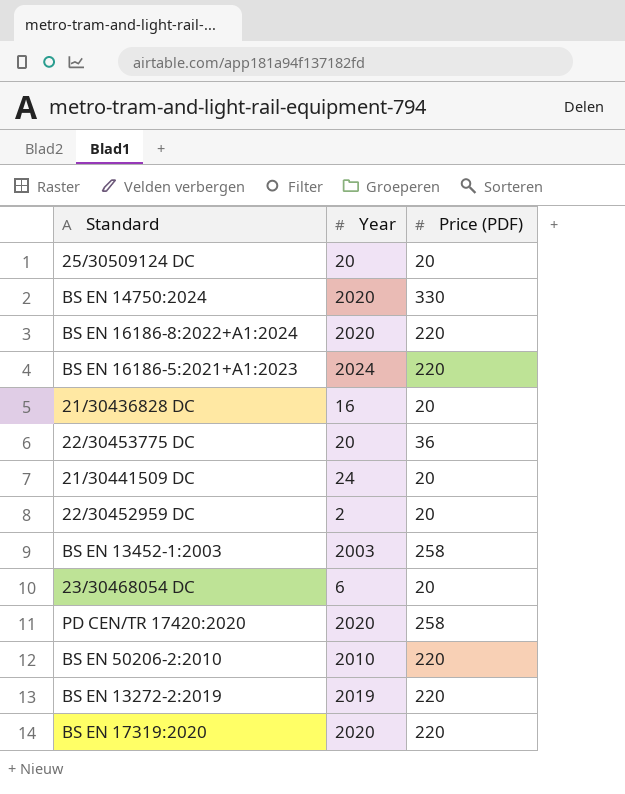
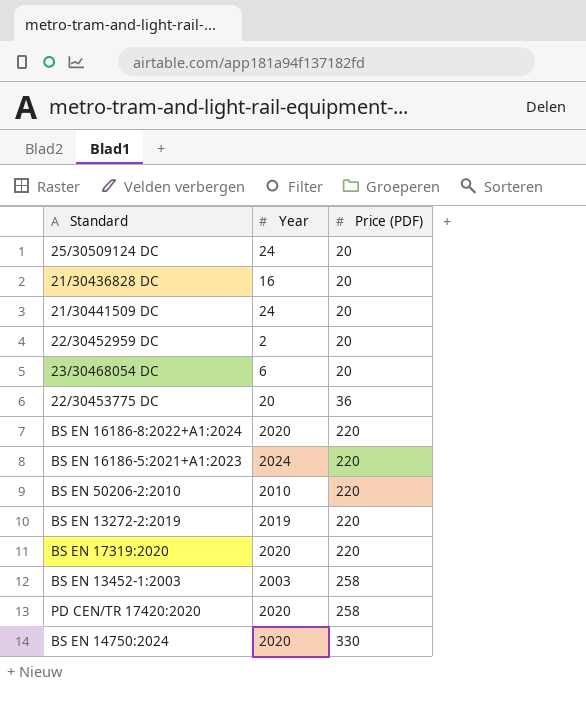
row order: none -> Price (PDF) ascending
25/30509124 DC | Year: 20 -> 24

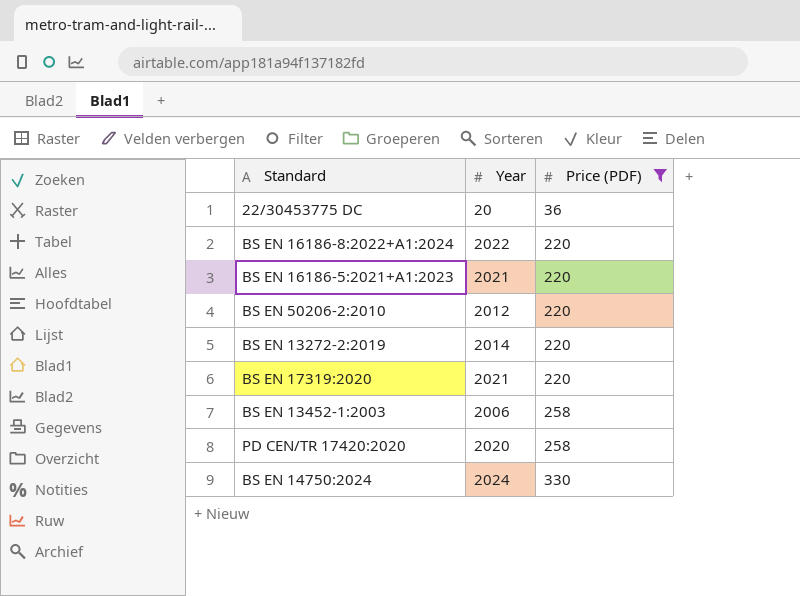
filter: none -> Price (PDF) != 20
BS EN 16186-8:2022+A1:2024 | Year: 2020 -> 2022
BS EN 16186-5:2021+A1:2023 | Year: 2024 -> 2021
BS EN 50206-2:2010 | Year: 2010 -> 2012
BS EN 13272-2:2019 | Year: 2019 -> 2014
BS EN 17319:2020 | Year: 2020 -> 2021
BS EN 13452-1:2003 | Year: 2003 -> 2006
BS EN 14750:2024 | Year: 2020 -> 2024

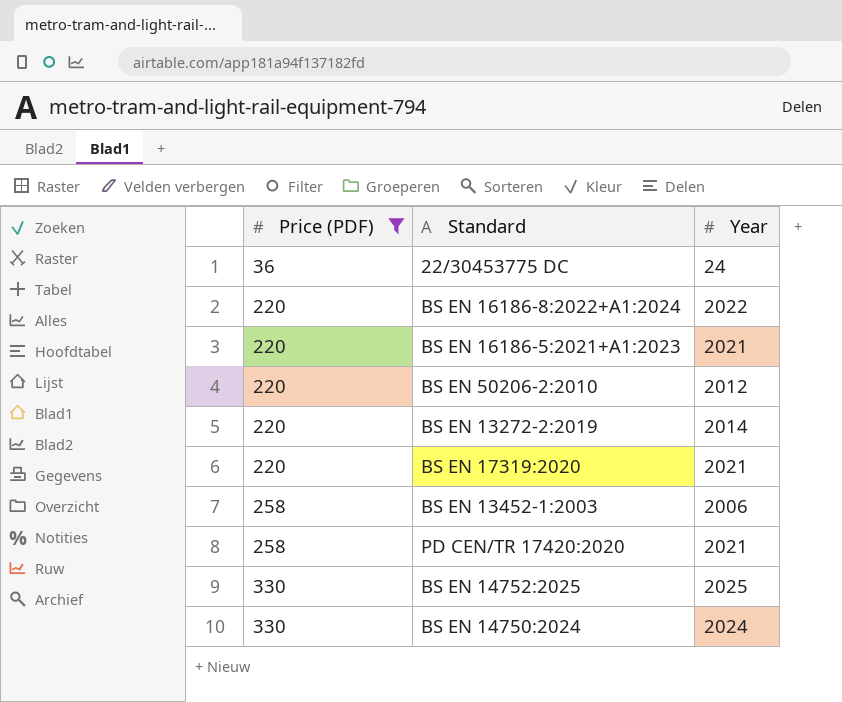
column Price (PDF) | position: 3 -> 1
22/30453775 DC | Year: 20 -> 24
PD CEN/TR 17420:2020 | Year: 2020 -> 2021
row BS EN 14752:2025: none -> 330 | 2025

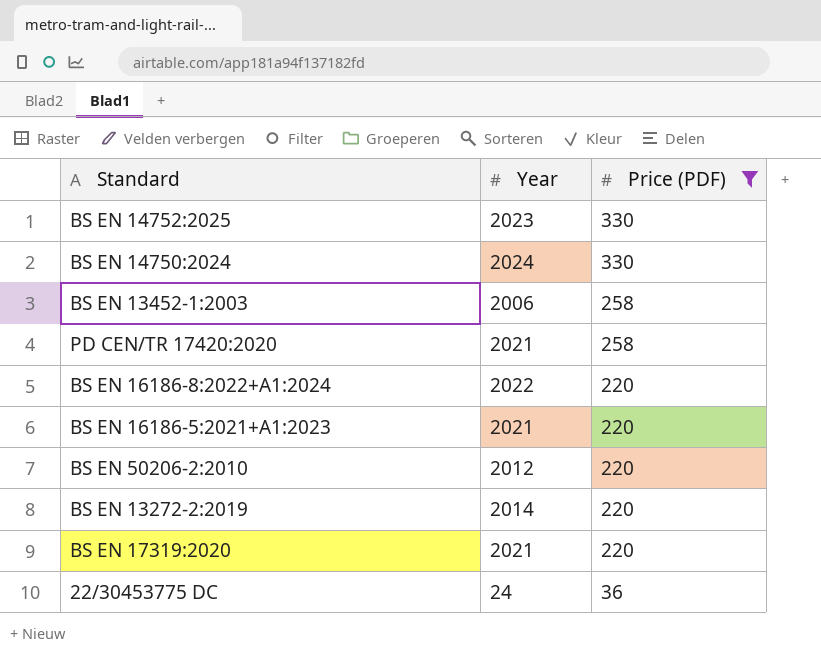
row order: Price (PDF) ascending -> Price (PDF) descending
column Price (PDF) | position: 1 -> 3
BS EN 14752:2025 | Year: 2025 -> 2023

